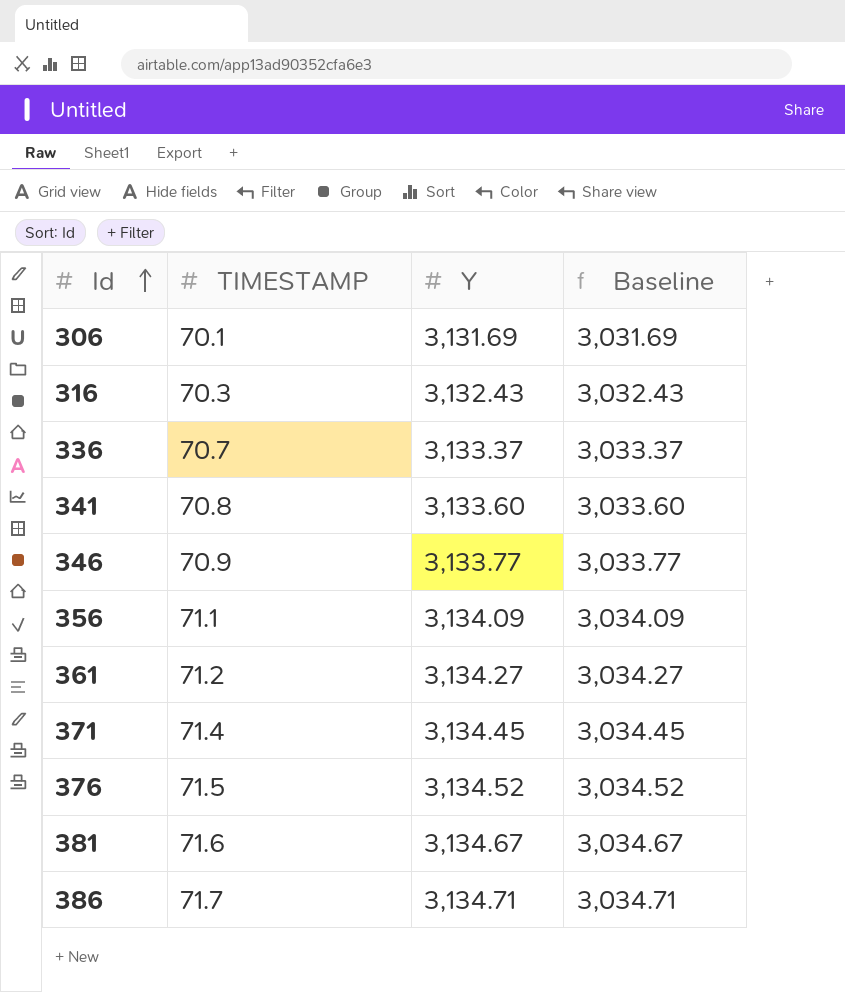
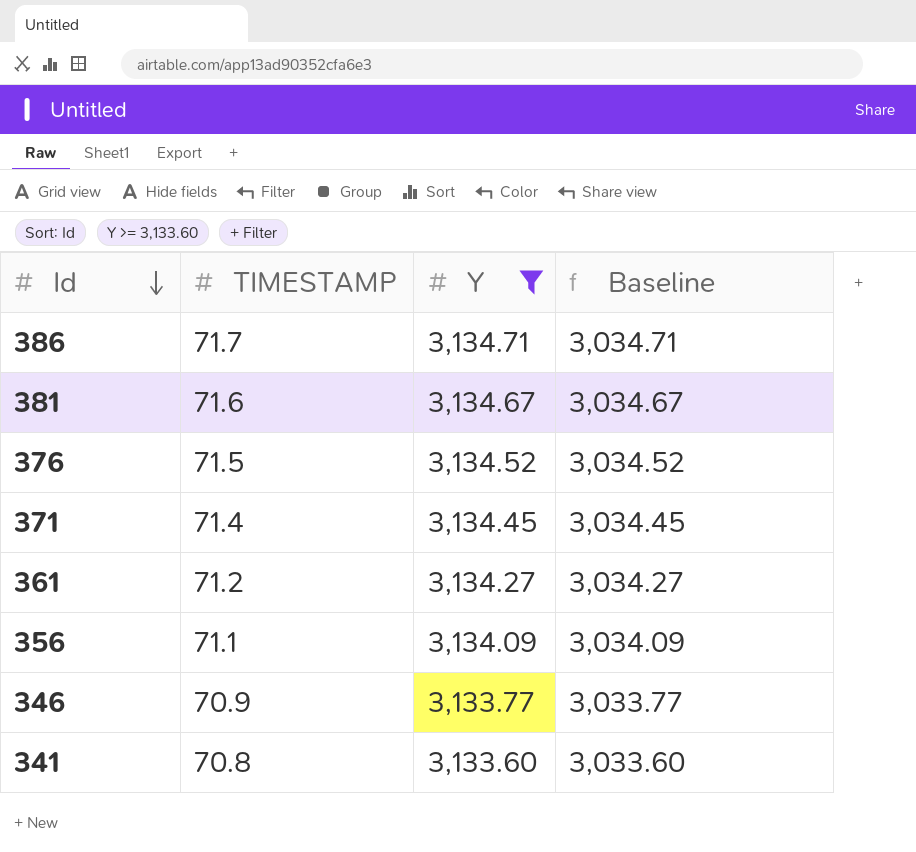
filter: none -> Y >= 3,133.60
row order: Id ascending -> Id descending

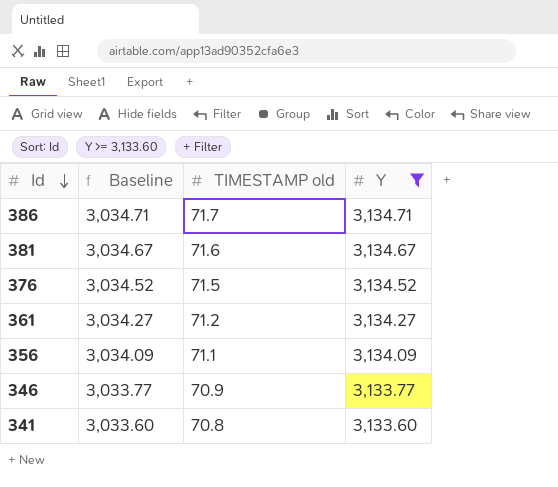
column Baseline | position: 4 -> 2
column name: TIMESTAMP -> TIMESTAMP old
row 371: 71.4 | 3,134.45 | 3,034.45 -> none

